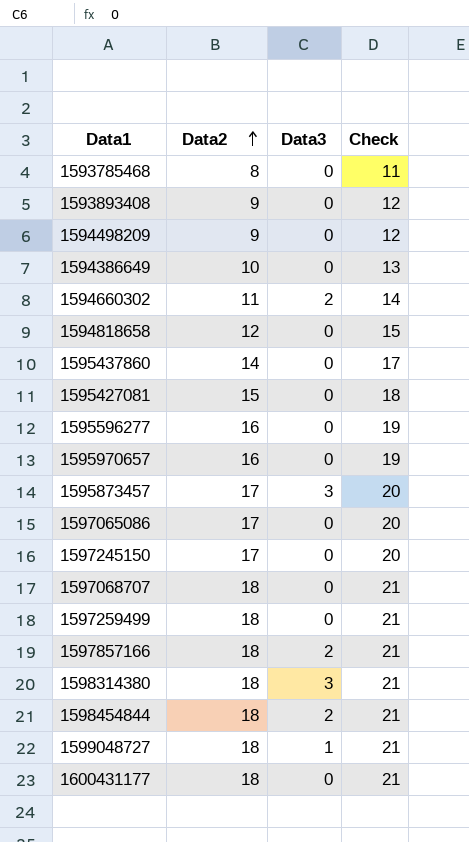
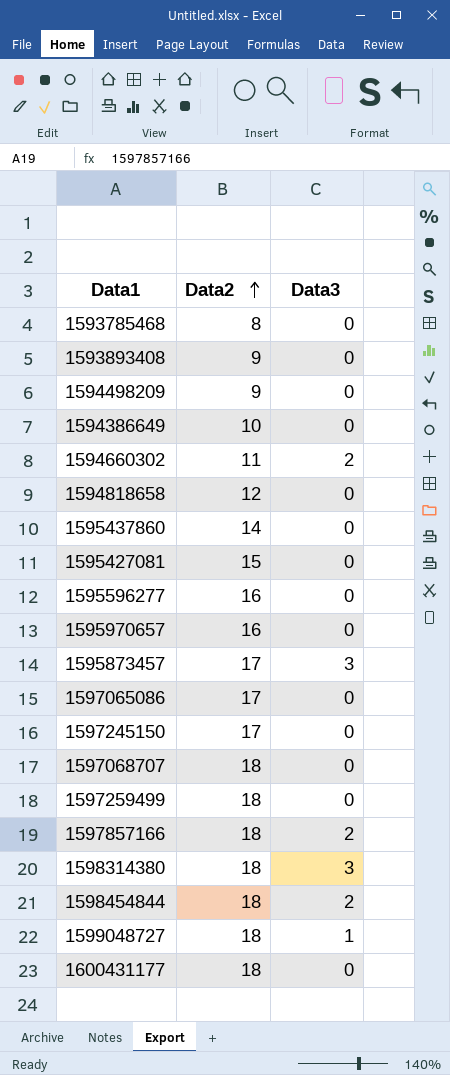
column Check | formula: [Data2] + 3 -> none

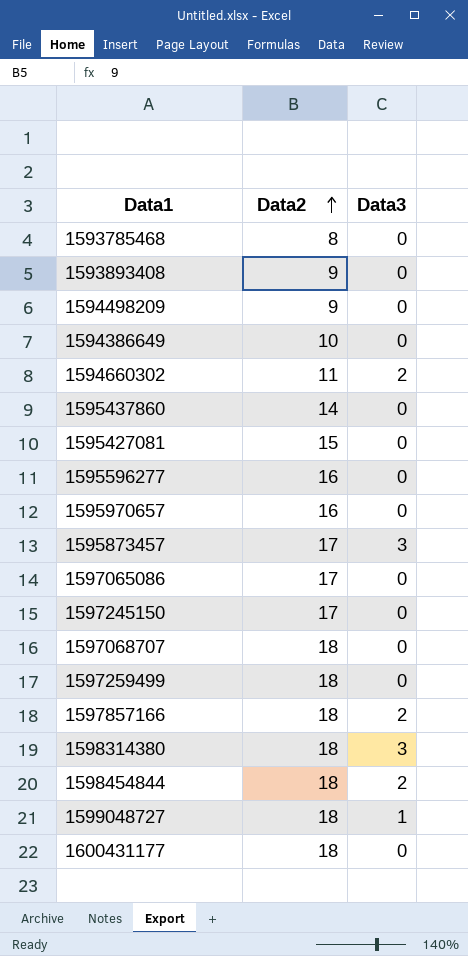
row 1594818658: 12 | 0 -> none

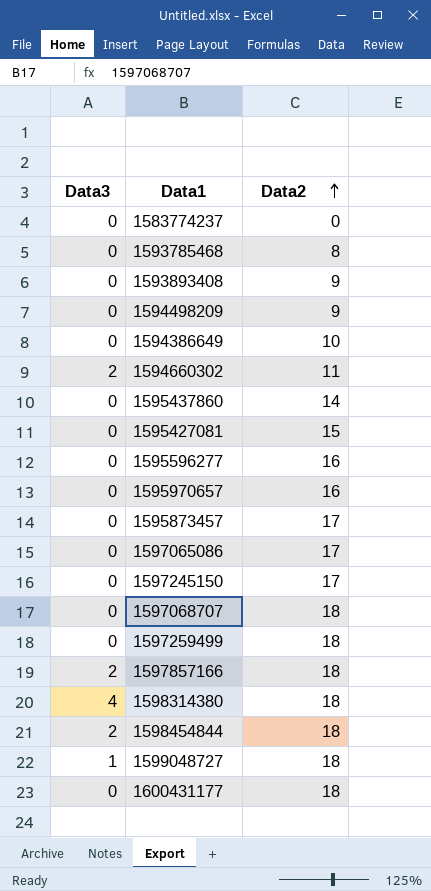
column Data3 | position: 3 -> 1
row 1583774237: none -> 0 | 0
1595873457 | Data3: 3 -> 0
1598314380 | Data3: 3 -> 4

